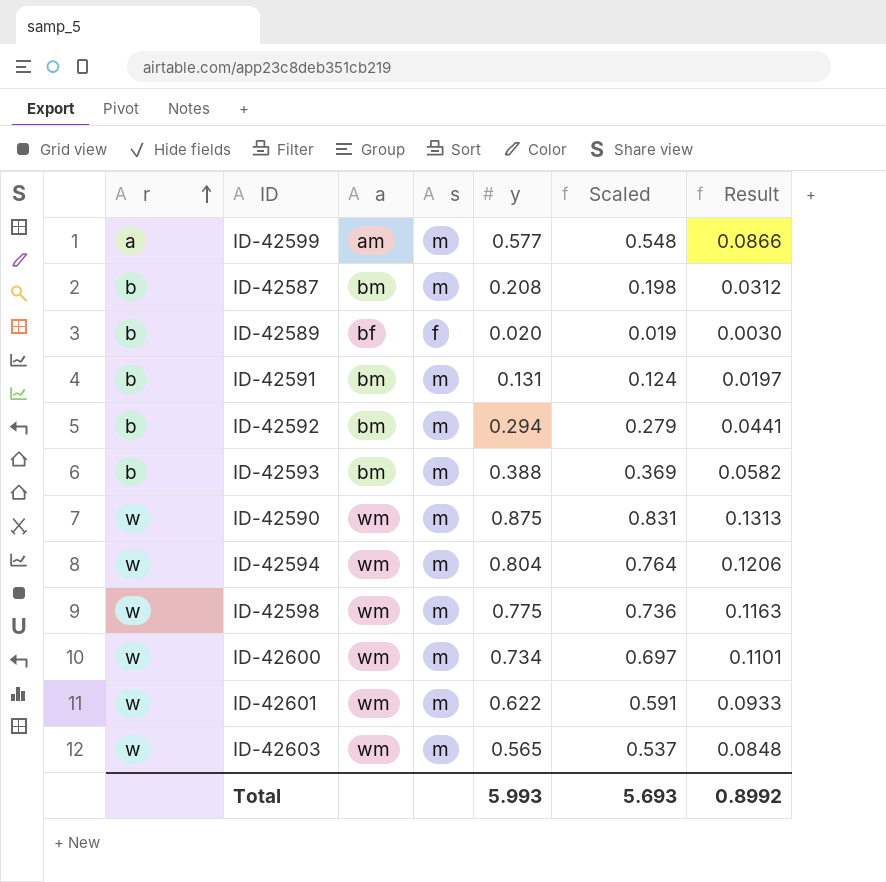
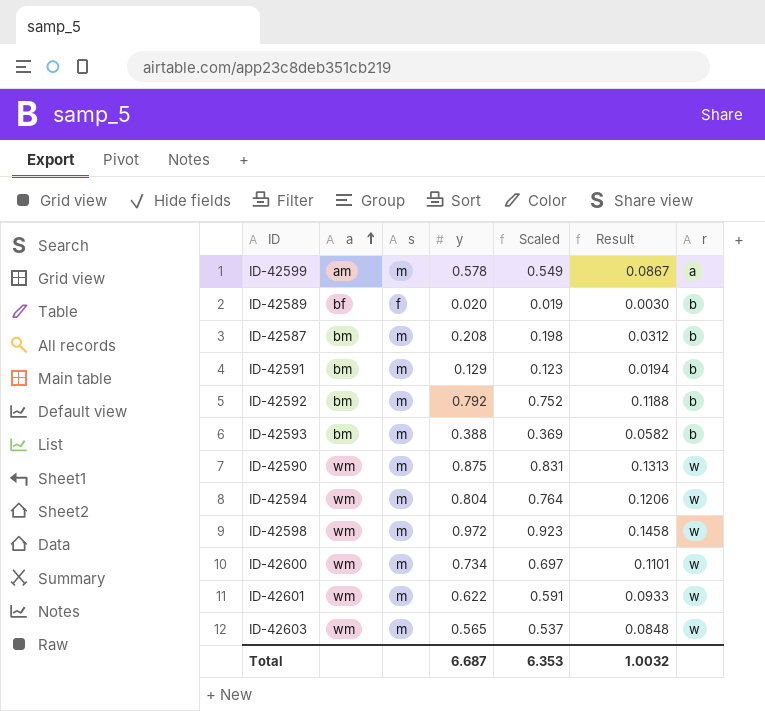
row order: r ascending -> a ascending
column r | position: 1 -> 7
ID-42599 | y: 0.577 -> 0.578
ID-42599 | Scaled: 0.548 -> 0.549
ID-42599 | Result: 0.0866 -> 0.0867
ID-42591 | y: 0.131 -> 0.129
ID-42591 | Scaled: 0.124 -> 0.123
ID-42591 | Result: 0.0197 -> 0.0194
ID-42592 | y: 0.294 -> 0.792
ID-42592 | Scaled: 0.279 -> 0.752
ID-42592 | Result: 0.0441 -> 0.1188
ID-42598 | y: 0.775 -> 0.972
ID-42598 | Scaled: 0.736 -> 0.923
ID-42598 | Result: 0.1163 -> 0.1458
Total | y: 5.993 -> 6.687
Total | Scaled: 5.693 -> 6.353
Total | Result: 0.8992 -> 1.0032

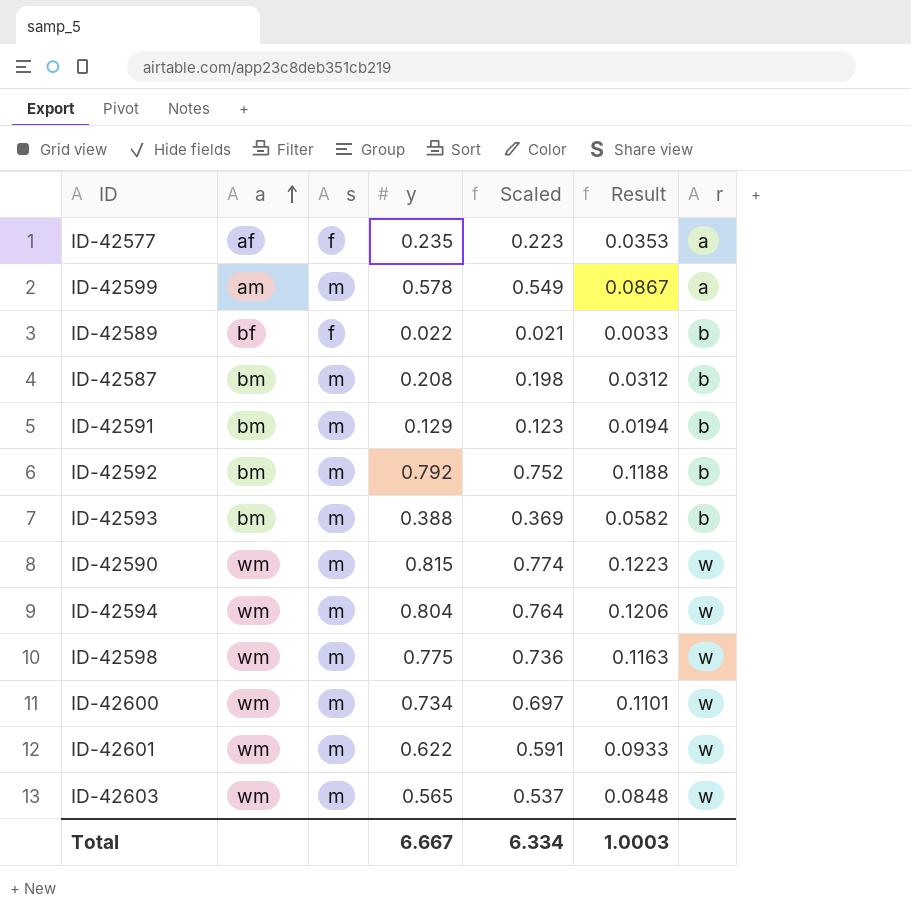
row ID-42577: none -> af | f | 0.235 | 0.223 | 0.0353 | a
ID-42589 | y: 0.020 -> 0.022
ID-42589 | Scaled: 0.019 -> 0.021
ID-42589 | Result: 0.0030 -> 0.0033
ID-42590 | y: 0.875 -> 0.815
ID-42590 | Scaled: 0.831 -> 0.774
ID-42590 | Result: 0.1313 -> 0.1223
ID-42598 | y: 0.972 -> 0.775
ID-42598 | Scaled: 0.923 -> 0.736
ID-42598 | Result: 0.1458 -> 0.1163
Total | y: 6.687 -> 6.667
Total | Scaled: 6.353 -> 6.334
Total | Result: 1.0032 -> 1.0003

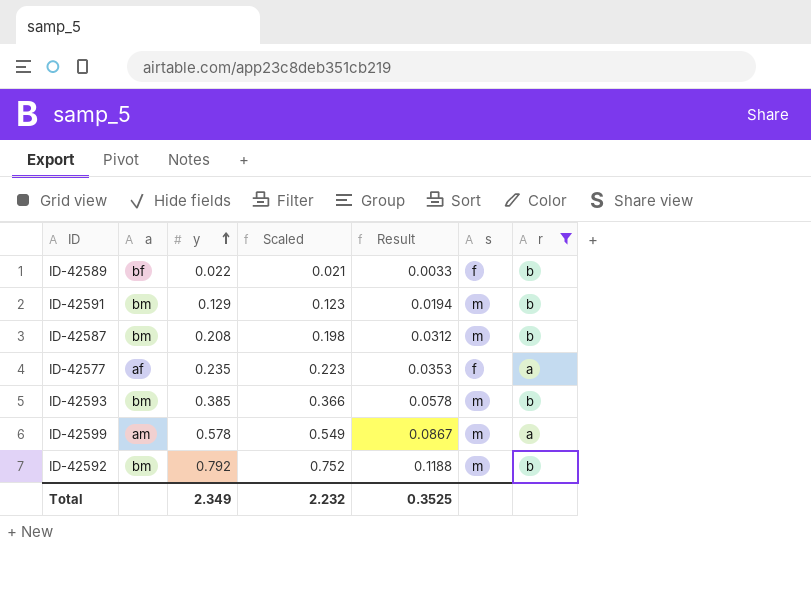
filter: none -> r != w
row order: a ascending -> y ascending
column s | position: 3 -> 6
ID-42593 | y: 0.388 -> 0.385
ID-42593 | Scaled: 0.369 -> 0.366
ID-42593 | Result: 0.0582 -> 0.0578
Total | y: 6.667 -> 2.349
Total | Scaled: 6.334 -> 2.232
Total | Result: 1.0003 -> 0.3525

